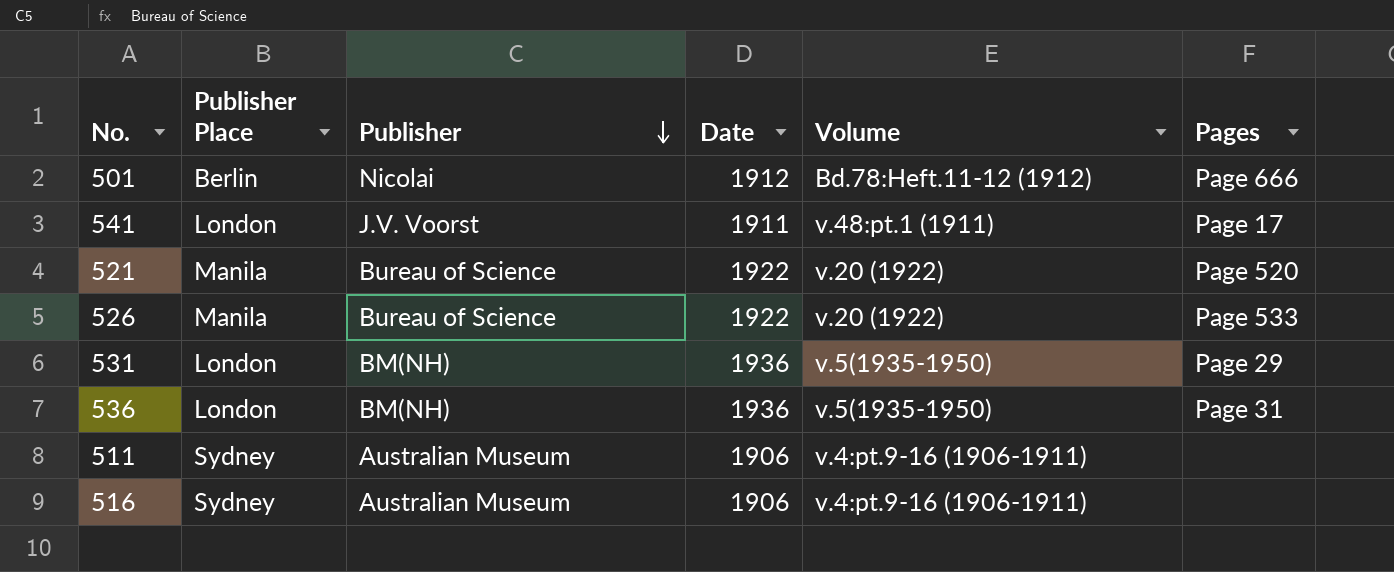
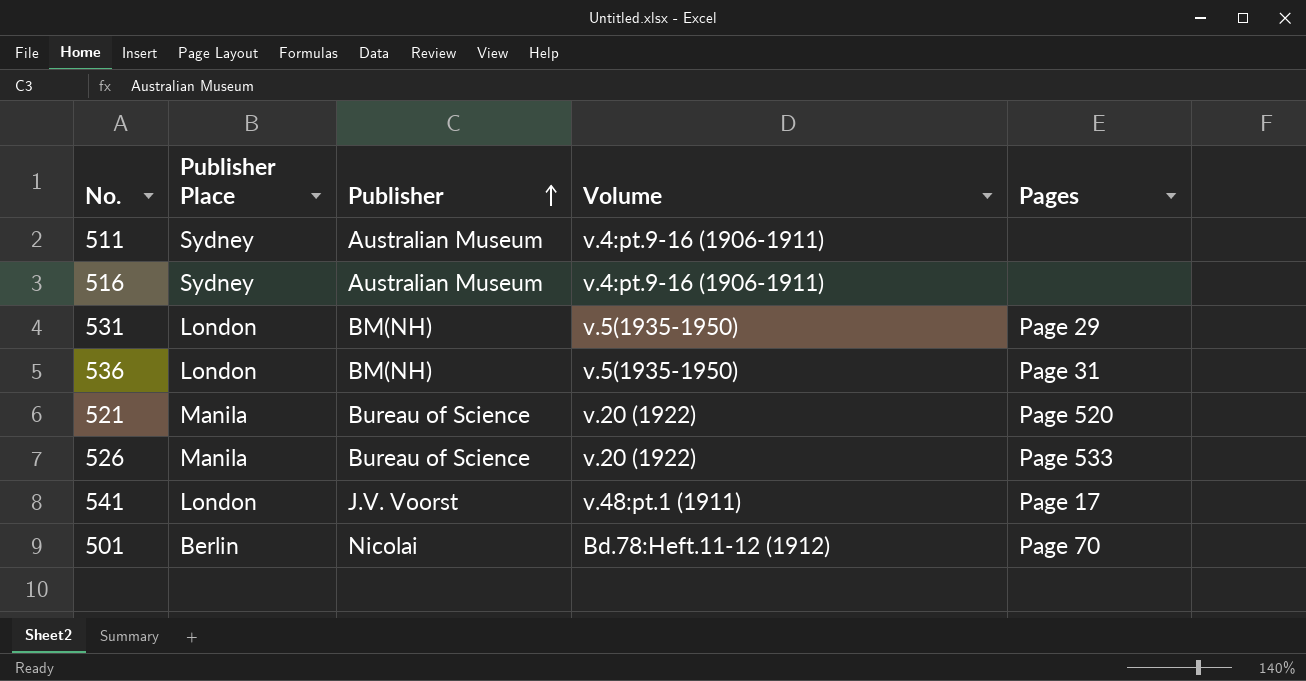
row order: Publisher descending -> Publisher ascending
column Date | position: 4 -> none
501 | Pages: Page 666 -> Page 70

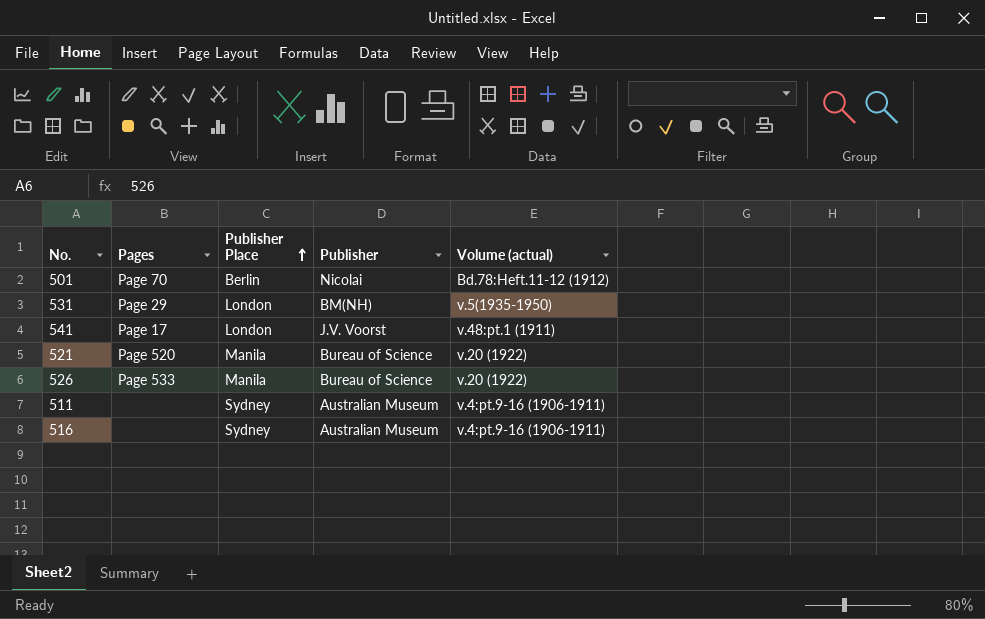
row order: Publisher ascending -> Publisher Place ascending
column Pages | position: 5 -> 2
column name: Volume -> Volume (actual)
row 536: London | BM(NH) | v.5(1935-1950) | Page 31 -> none

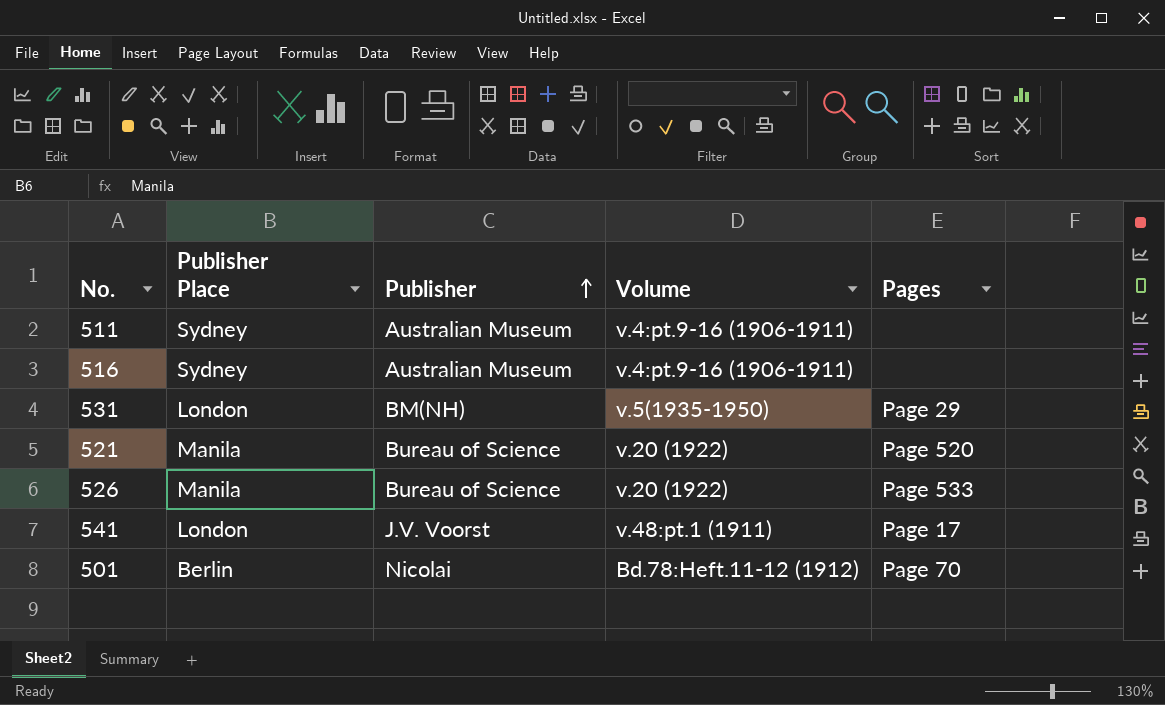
row order: Publisher Place ascending -> Publisher ascending
column name: Volume (actual) -> Volume
column Pages | position: 2 -> 5

